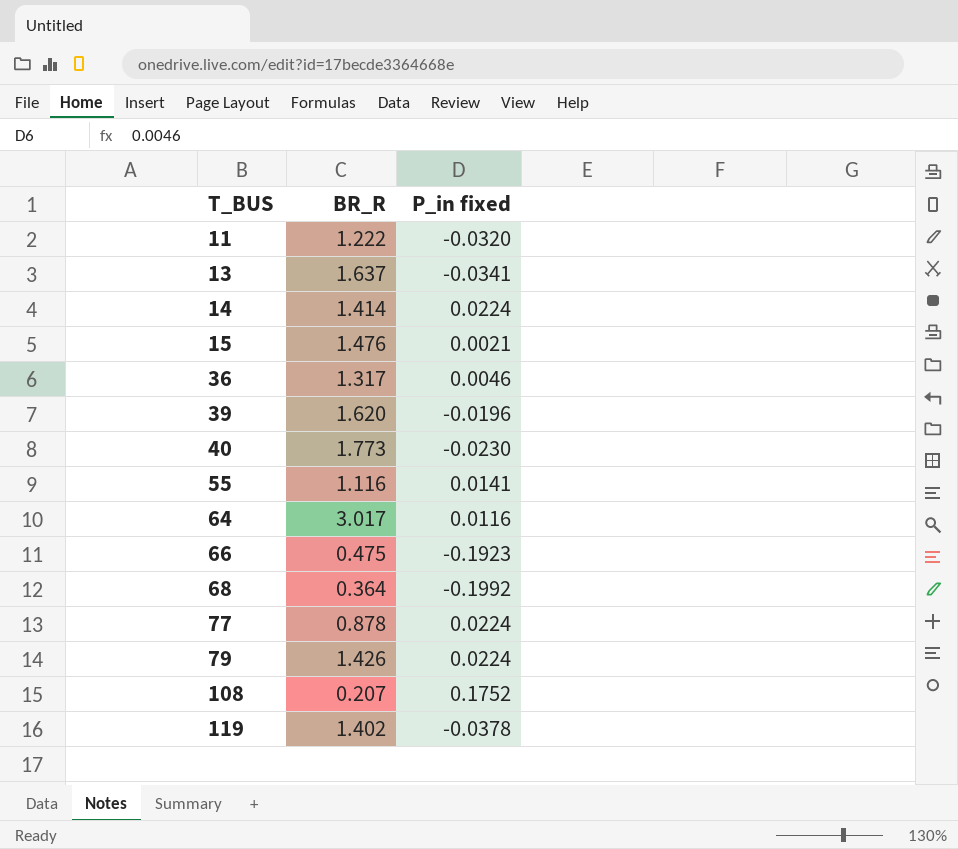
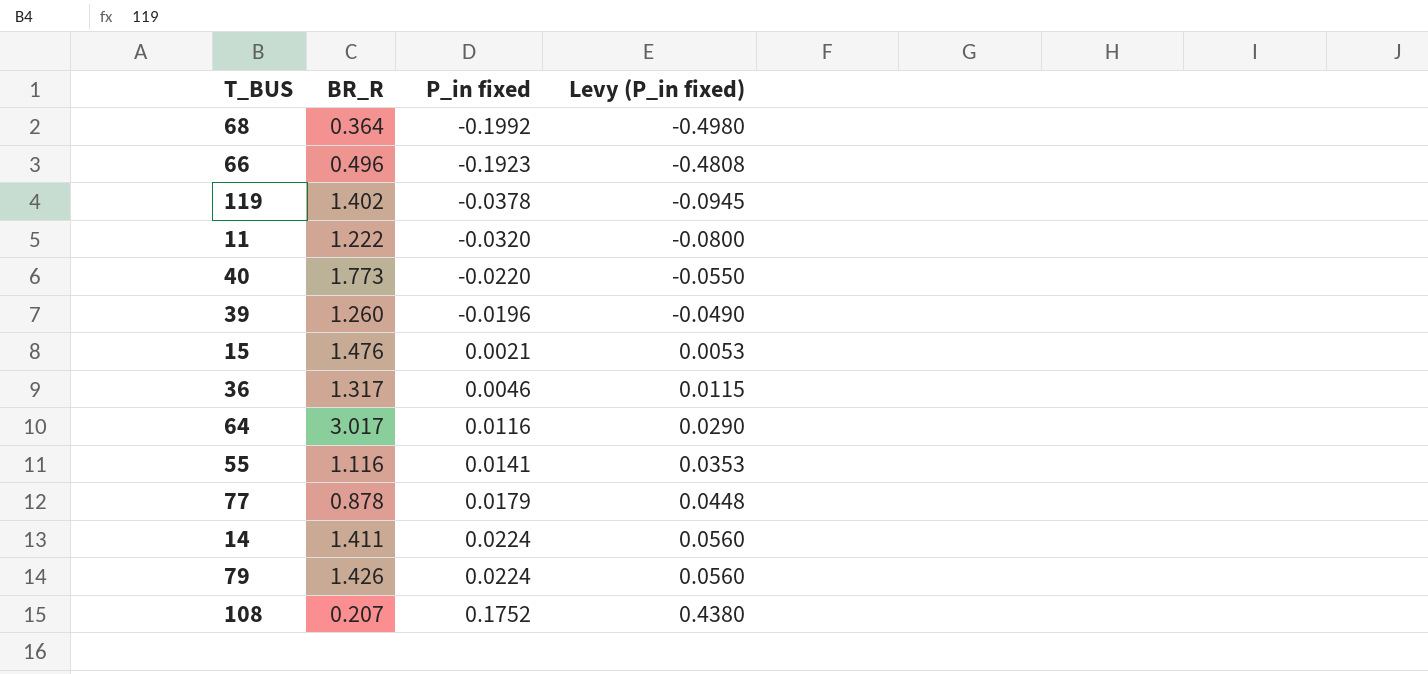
row order: T_BUS ascending -> P_in fixed ascending
column Levy (P_in fixed) | formula: none -> [P_in fixed] * 2.5
row 13: 1.637 | -0.0341 -> none
66 | BR_R: 0.475 -> 0.496
40 | P_in fixed: -0.0230 -> -0.0220
39 | BR_R: 1.620 -> 1.260
77 | P_in fixed: 0.0224 -> 0.0179
14 | BR_R: 1.414 -> 1.411

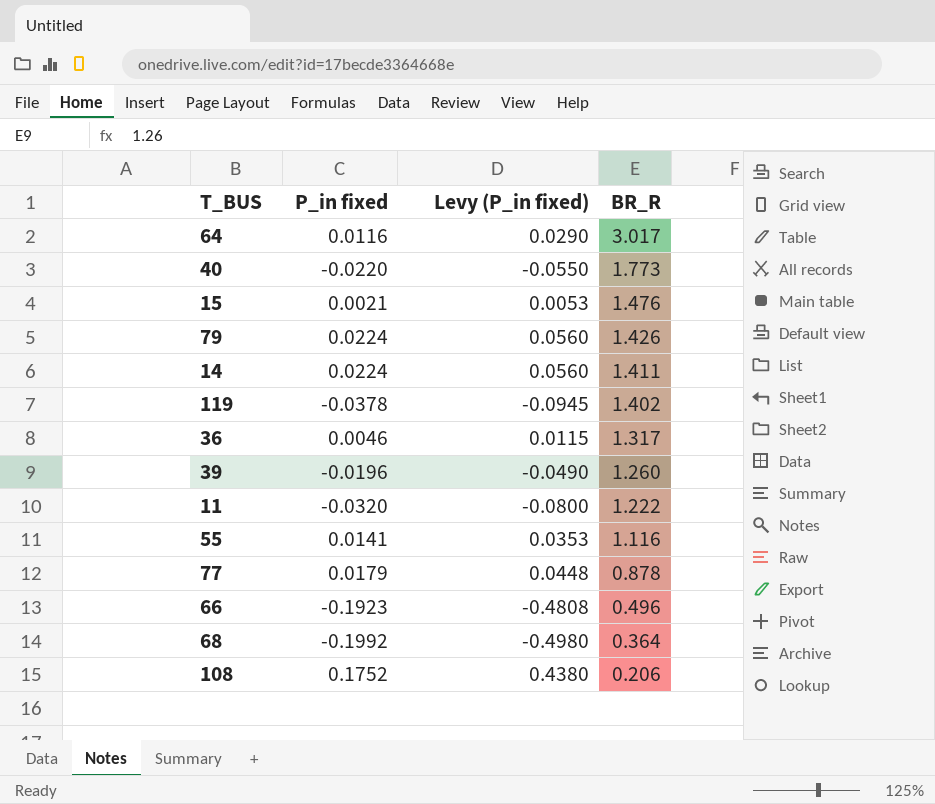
row order: P_in fixed ascending -> BR_R descending
column BR_R | position: 2 -> 4
108 | BR_R: 0.207 -> 0.206

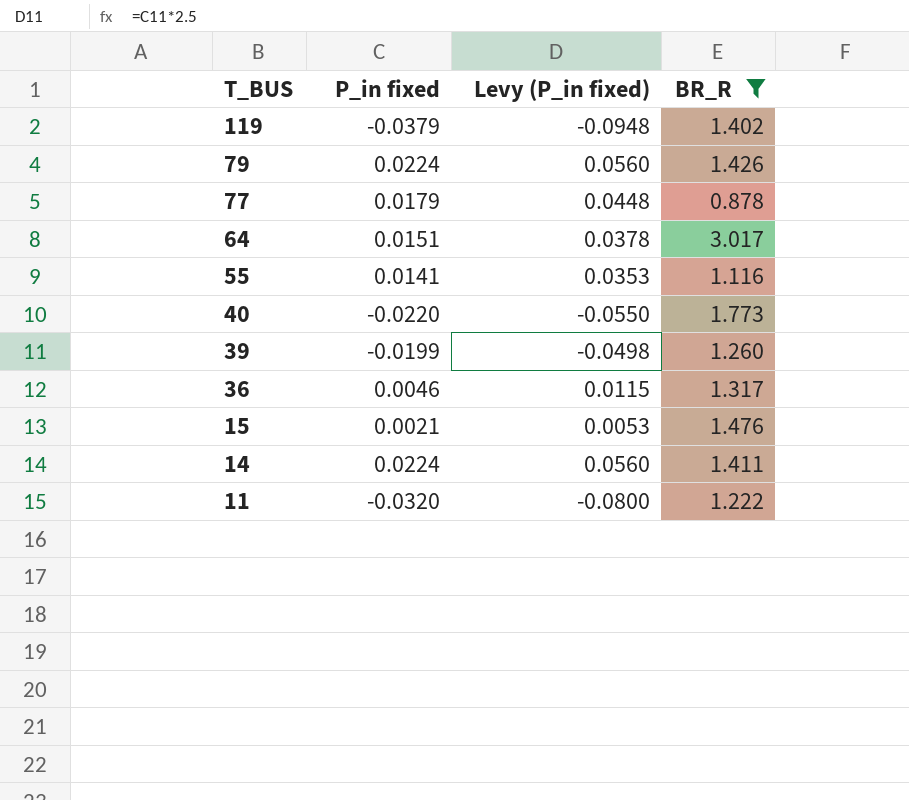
filter: none -> BR_R >= 0.878
row order: BR_R descending -> T_BUS descending
119 | P_in fixed: -0.0378 -> -0.0379
119 | Levy (P_in fixed): -0.0945 -> -0.0948
64 | P_in fixed: 0.0116 -> 0.0151
64 | Levy (P_in fixed): 0.0290 -> 0.0378
39 | P_in fixed: -0.0196 -> -0.0199
39 | Levy (P_in fixed): -0.0490 -> -0.0498

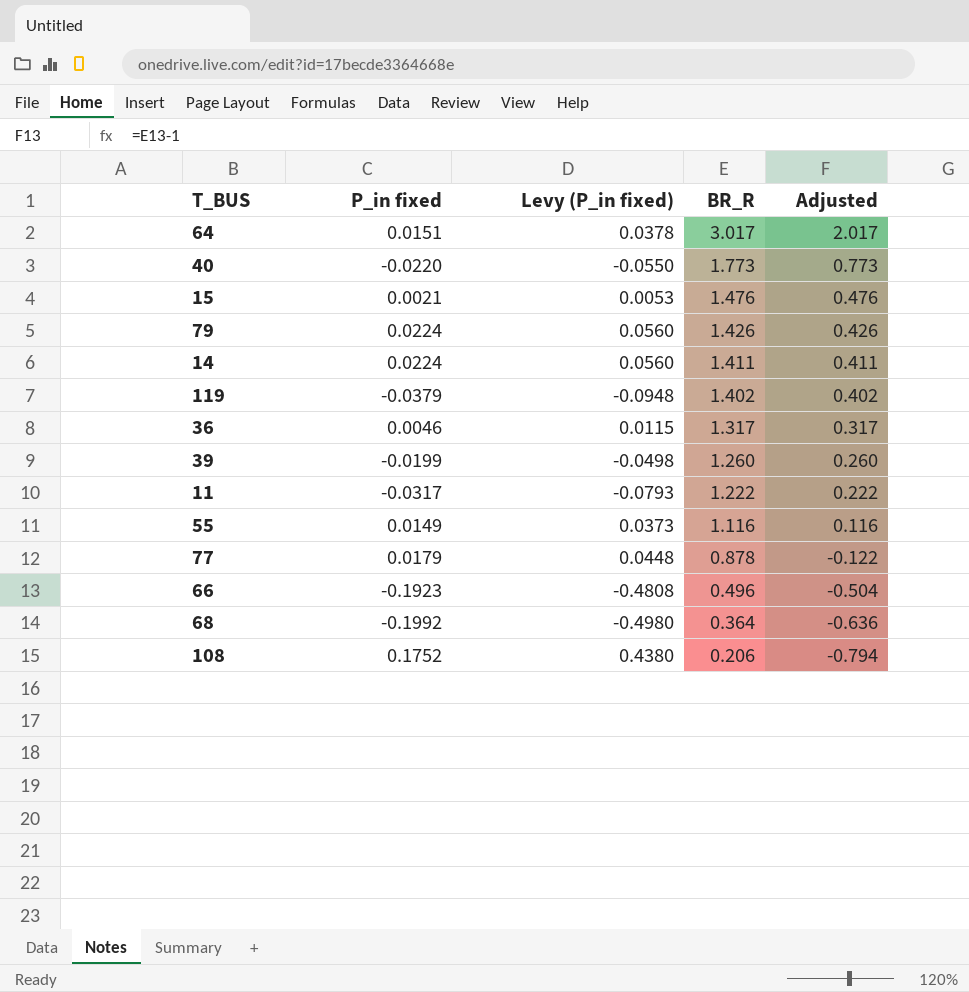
filter: BR_R >= 0.878 -> none
row order: T_BUS descending -> BR_R descending
column Adjusted | formula: none -> [BR_R] - 1
11 | P_in fixed: -0.0320 -> -0.0317
11 | Levy (P_in fixed): -0.0800 -> -0.0793
55 | P_in fixed: 0.0141 -> 0.0149
55 | Levy (P_in fixed): 0.0353 -> 0.0373

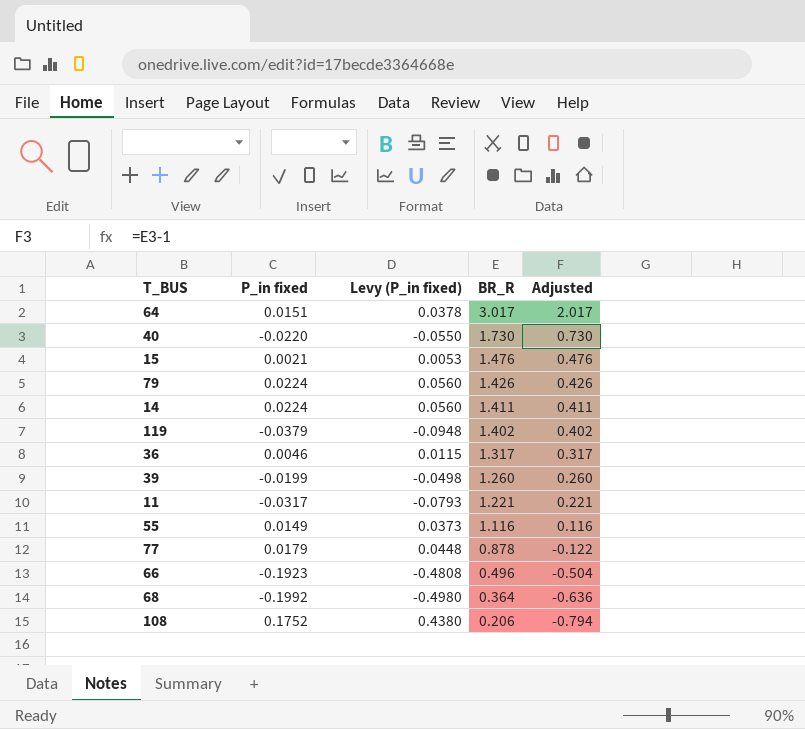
40 | BR_R: 1.773 -> 1.730
40 | Adjusted: 0.773 -> 0.730
11 | BR_R: 1.222 -> 1.221
11 | Adjusted: 0.222 -> 0.221

